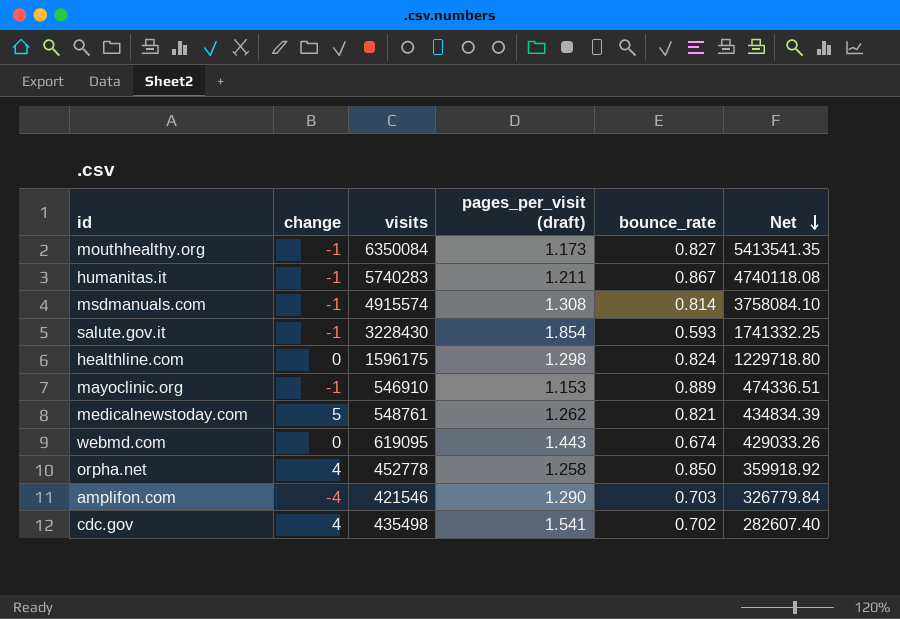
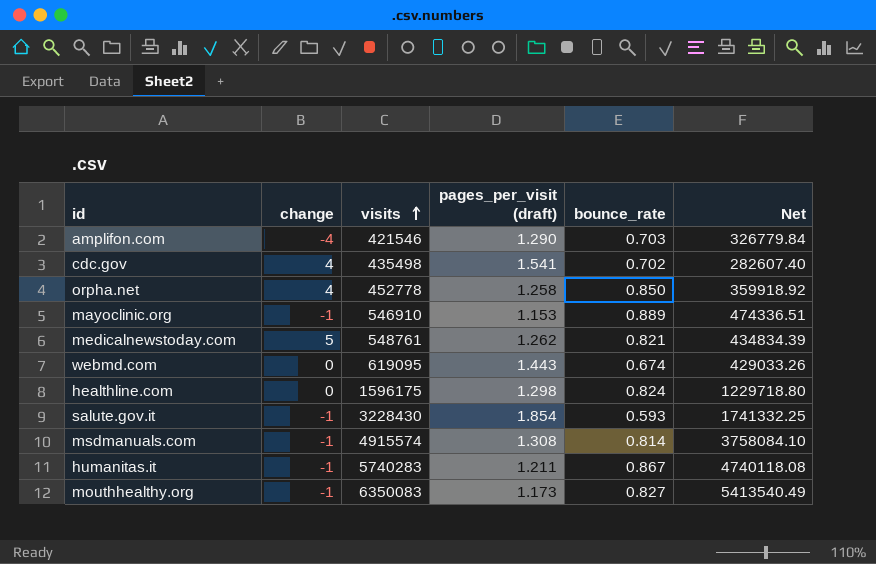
row order: Net descending -> visits ascending
mouthhealthy.org | visits: 6350084 -> 6350083
mouthhealthy.org | Net: 5413541.35 -> 5413540.49

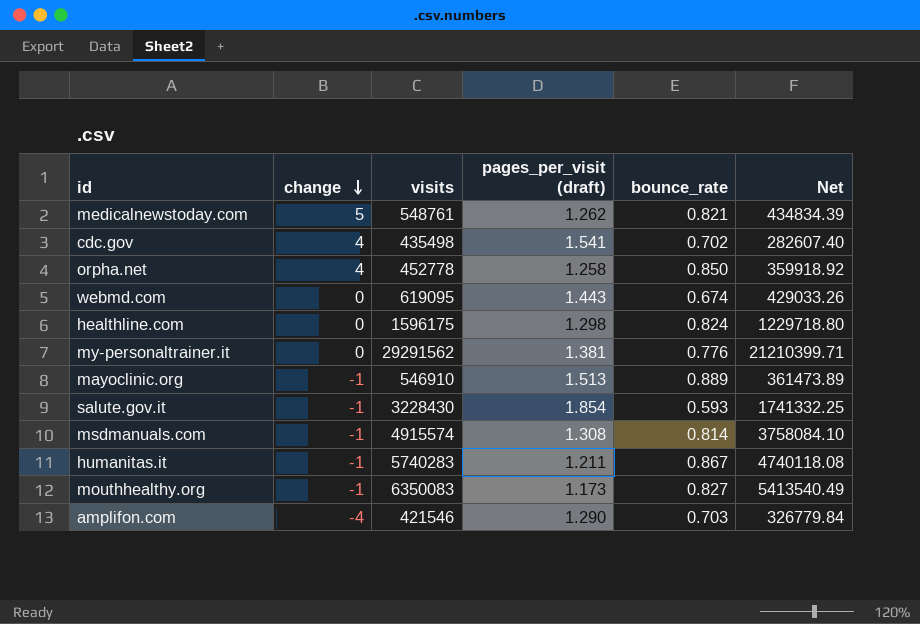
row order: visits ascending -> change descending
row my-personaltrainer.it: none -> 0 | 29291562 | 1.381 | 0.776 | 21210399.71
mayoclinic.org | pages_per_visit (draft): 1.153 -> 1.513
mayoclinic.org | Net: 474336.51 -> 361473.89

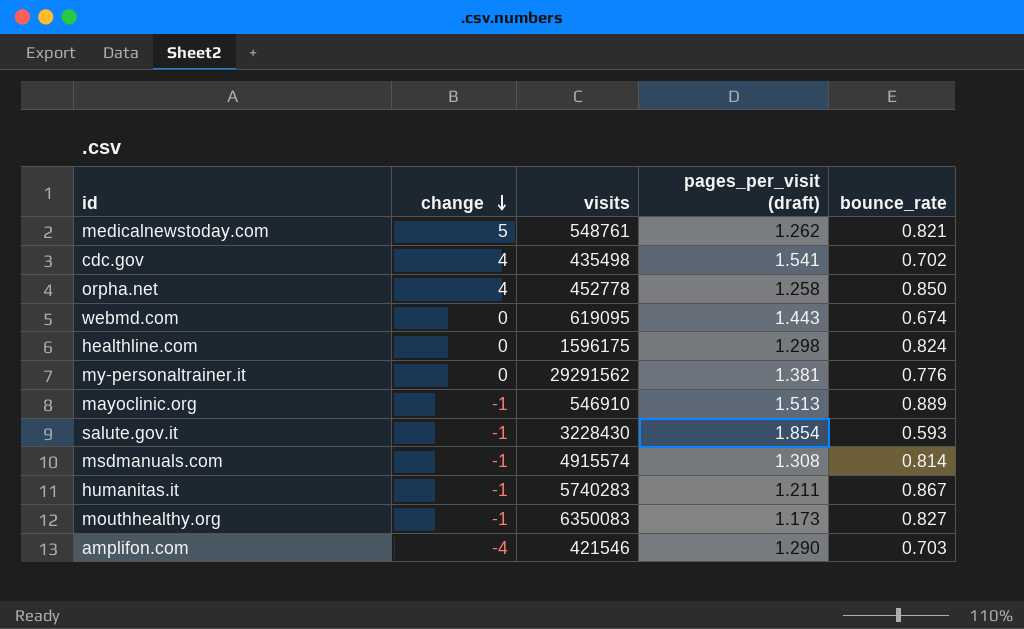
column Net | formula: [visits] / [pages_per_visit (draft)] -> none

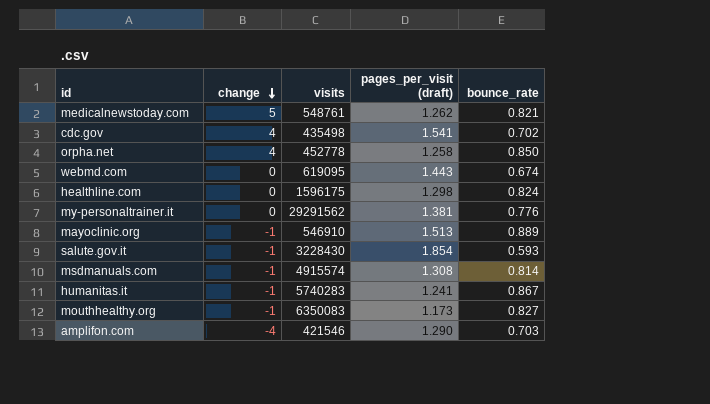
humanitas.it | pages_per_visit (draft): 1.211 -> 1.241

